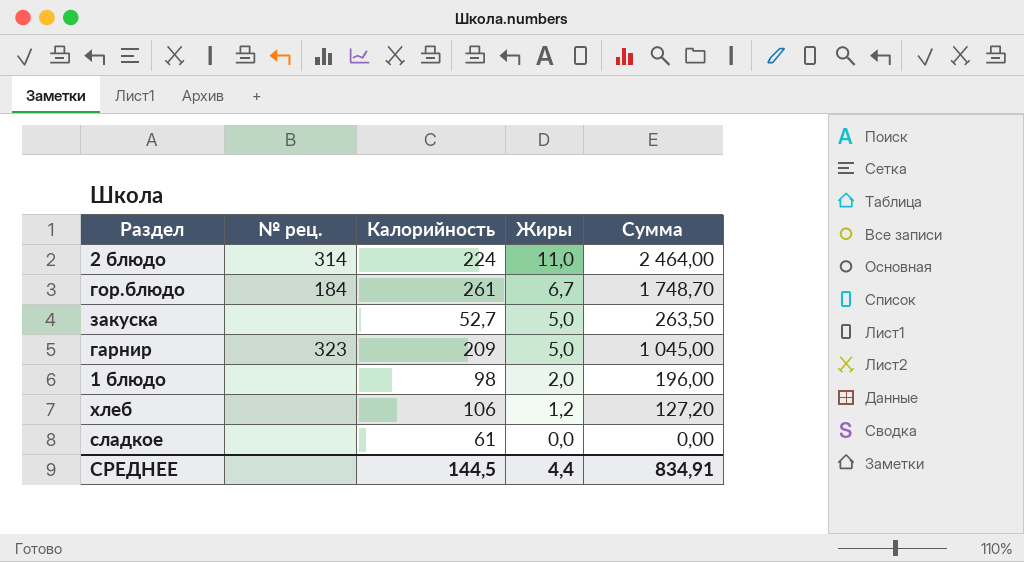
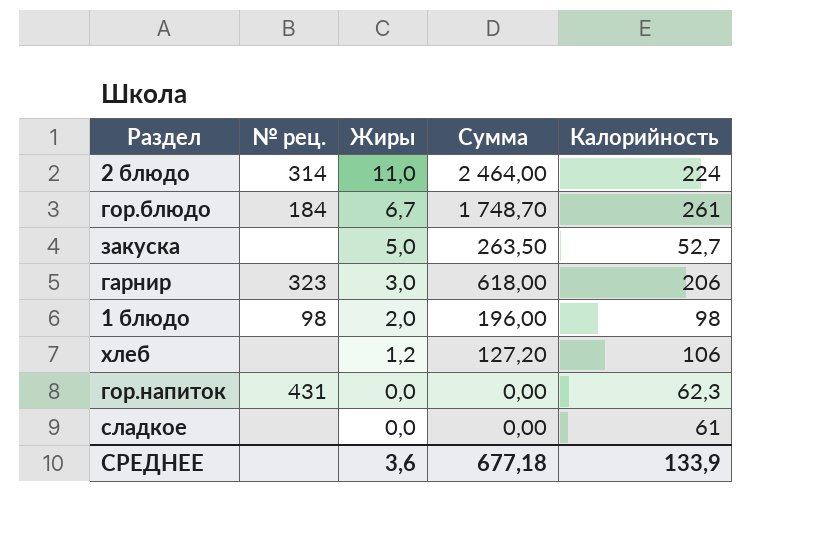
column Калорийность | position: 3 -> 5
гарнир | Жиры: 5,0 -> 3,0
гарнир | Сумма: 1 045,00 -> 618,00
гарнир | Калорийность: 209 -> 206
1 блюдо | № рец.: none -> 98
row гор.напиток: none -> 431 | 0,0 | 0,00 | 62,3
СРЕДНЕЕ | Жиры: 4,4 -> 3,6
СРЕДНЕЕ | Сумма: 834,91 -> 677,18
СРЕДНЕЕ | Калорийность: 144,5 -> 133,9

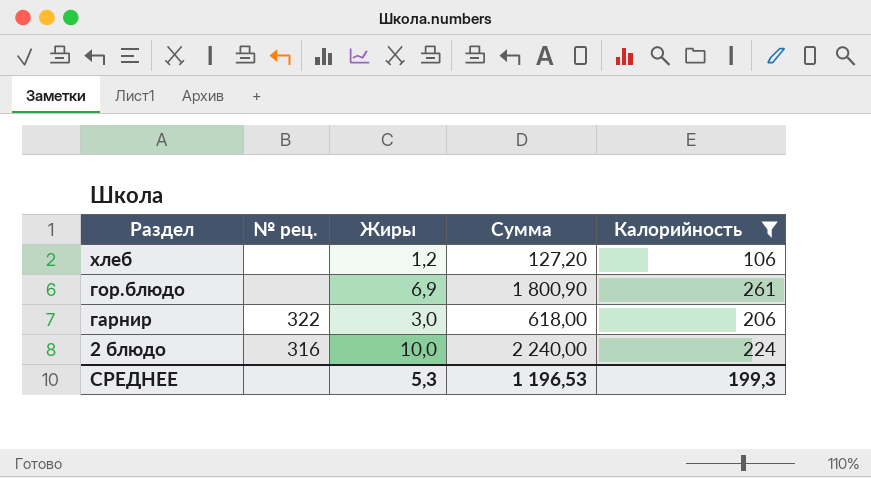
filter: none -> Калорийность >= 106
row order: Жиры descending -> Раздел descending
гор.блюдо | № рец.: 184 -> none
гор.блюдо | Жиры: 6,7 -> 6,9
гор.блюдо | Сумма: 1 748,70 -> 1 800,90
гарнир | № рец.: 323 -> 322
2 блюдо | № рец.: 314 -> 316
2 блюдо | Жиры: 11,0 -> 10,0
2 блюдо | Сумма: 2 464,00 -> 2 240,00
СРЕДНЕЕ | Жиры: 3,6 -> 5,3
СРЕДНЕЕ | Сумма: 677,18 -> 1 196,53
СРЕДНЕЕ | Калорийность: 133,9 -> 199,3

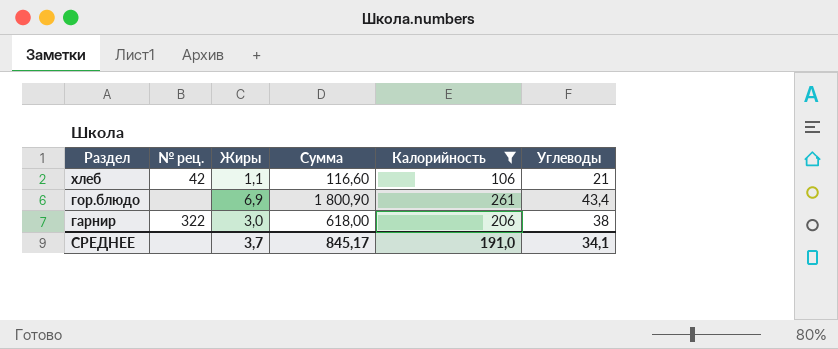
column Углеводы | position: none -> 6
row 2 блюдо: 316 | 10,0 | 2 240,00 | 224 -> none
хлеб | № рец.: none -> 42
хлеб | Жиры: 1,2 -> 1,1
хлеб | Сумма: 127,20 -> 116,60
СРЕДНЕЕ | Жиры: 5,3 -> 3,7
СРЕДНЕЕ | Сумма: 1 196,53 -> 845,17
СРЕДНЕЕ | Калорийность: 199,3 -> 191,0

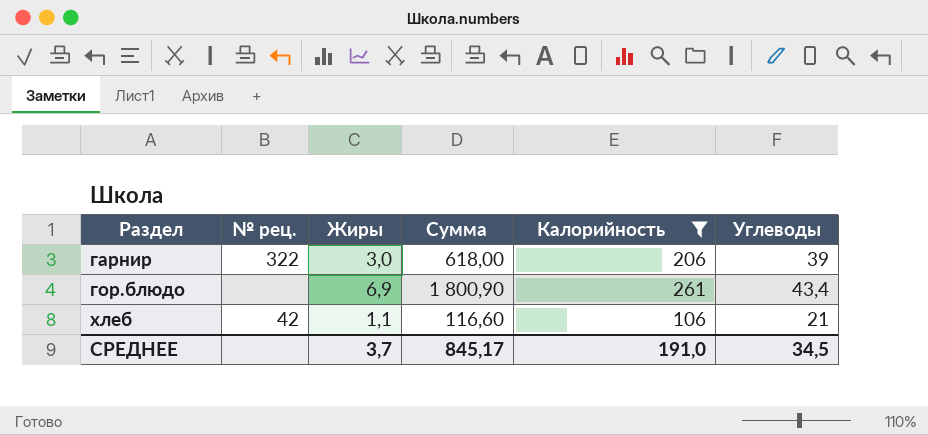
row order: Раздел descending -> Раздел ascending
гарнир | Углеводы: 38 -> 39
СРЕДНЕЕ | Углеводы: 34,1 -> 34,5

